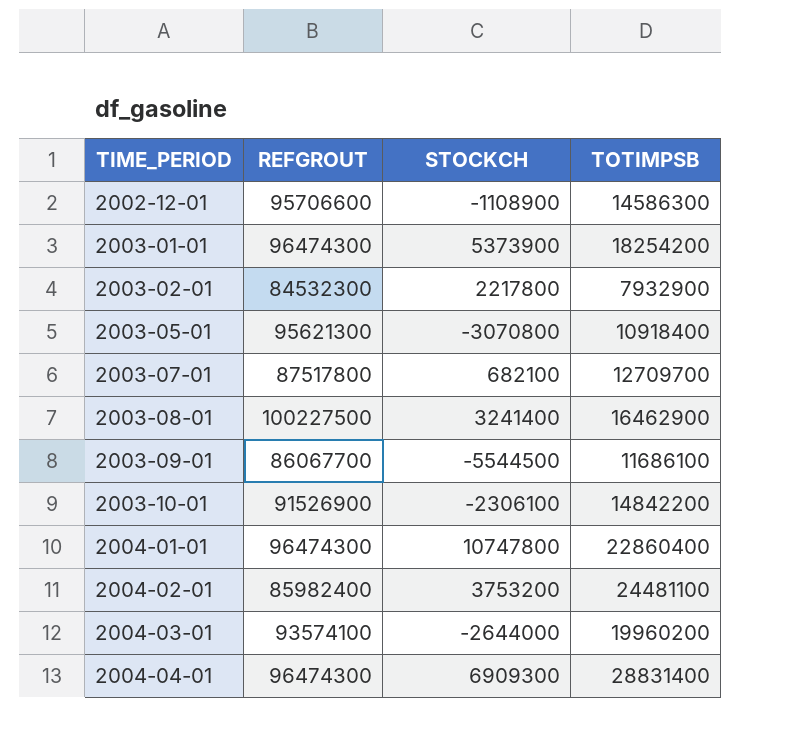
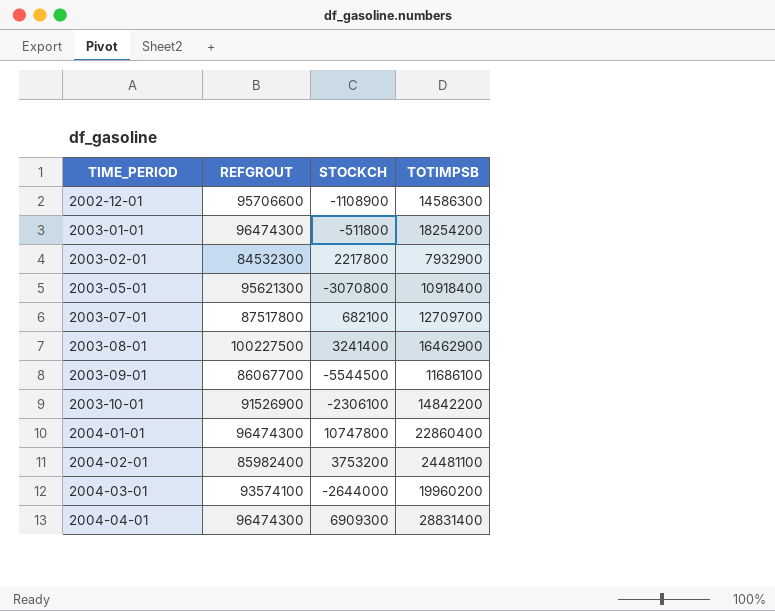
2003-01-01 | STOCKCH: 5373900 -> -511800

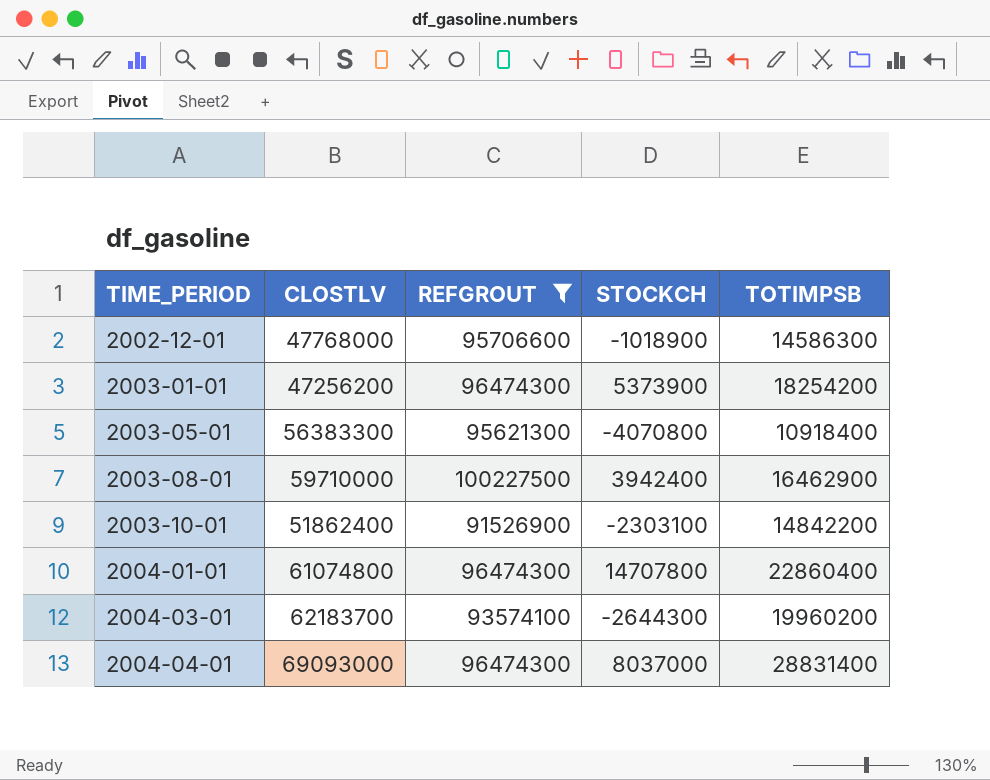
filter: none -> REFGROUT >= 91526900
column CLOSTLV | position: none -> 2
2002-12-01 | STOCKCH: -1108900 -> -1018900
2003-01-01 | STOCKCH: -511800 -> 5373900
2003-05-01 | STOCKCH: -3070800 -> -4070800
2003-08-01 | STOCKCH: 3241400 -> 3942400
2003-10-01 | STOCKCH: -2306100 -> -2303100
2004-01-01 | STOCKCH: 10747800 -> 14707800
2004-03-01 | STOCKCH: -2644000 -> -2644300
2004-04-01 | STOCKCH: 6909300 -> 8037000

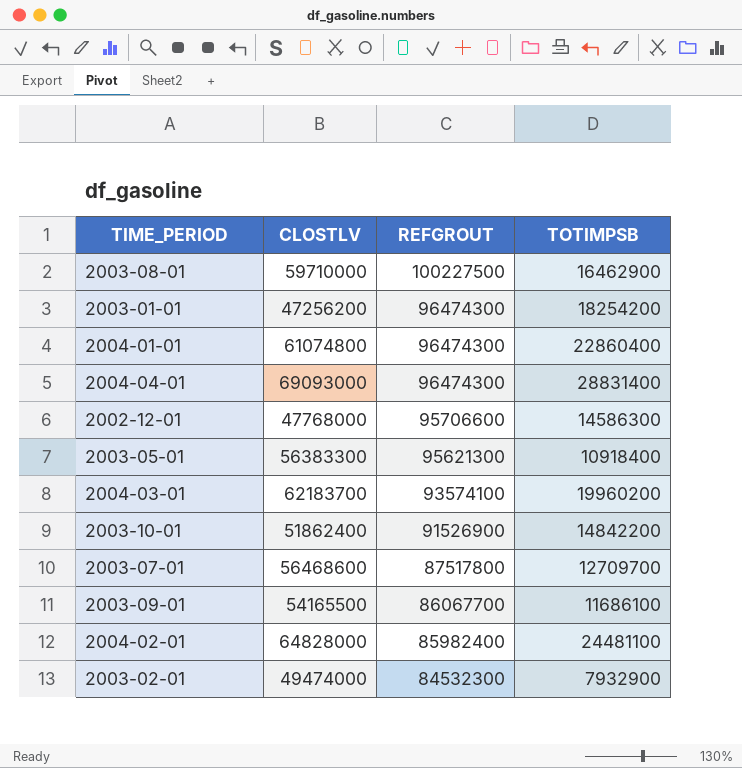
filter: REFGROUT >= 91526900 -> none
row order: TIME_PERIOD ascending -> REFGROUT descending
column STOCKCH | position: 4 -> none

